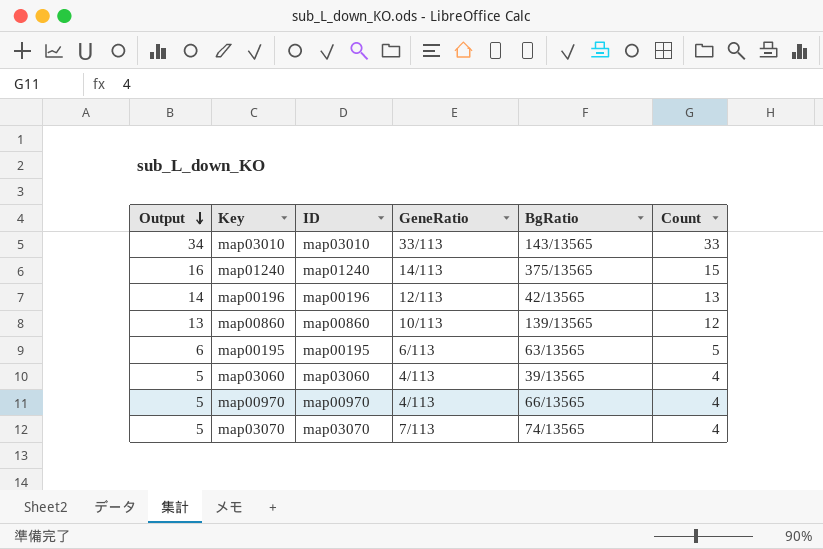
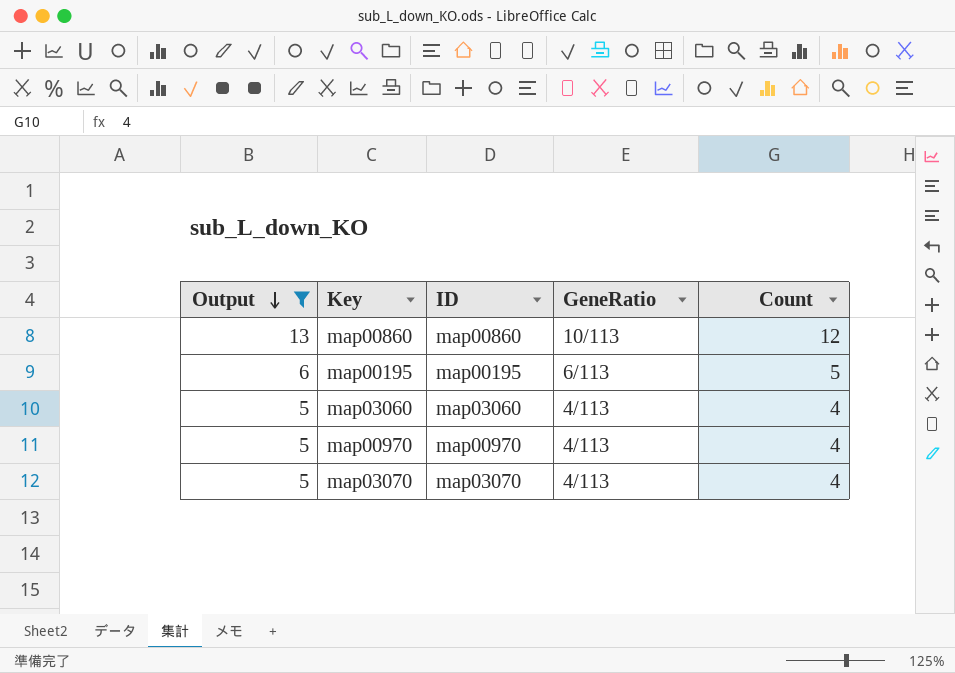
filter: none -> Output <= 13
column BgRatio | position: 5 -> none
map03070 | GeneRatio: 7/113 -> 4/113

